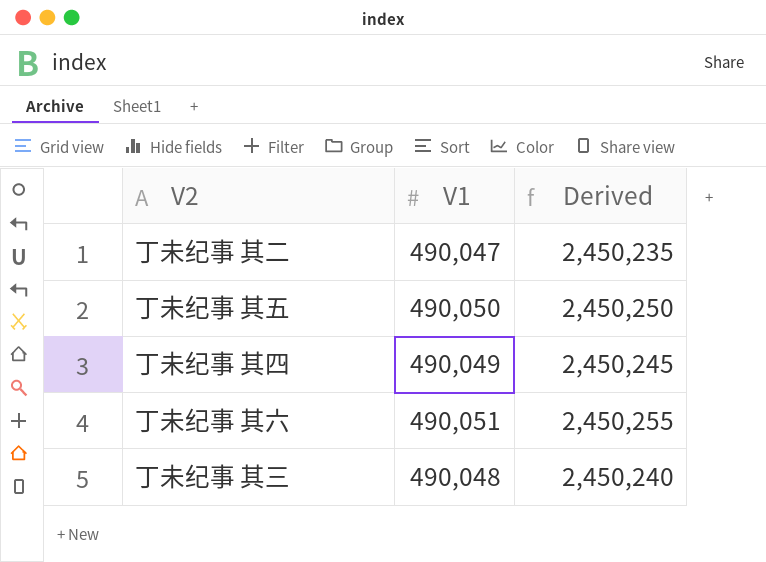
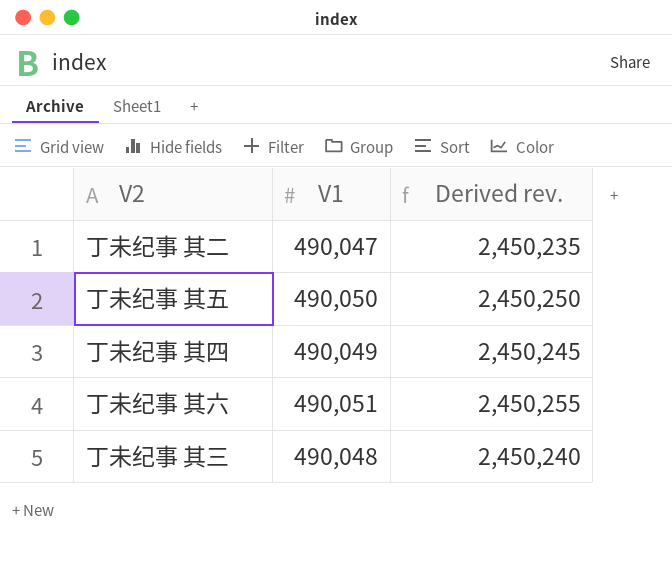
column name: Derived -> Derived rev.

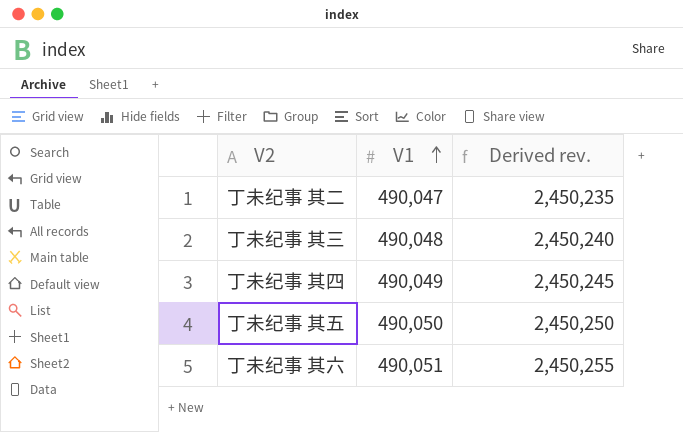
row order: none -> V1 ascending

